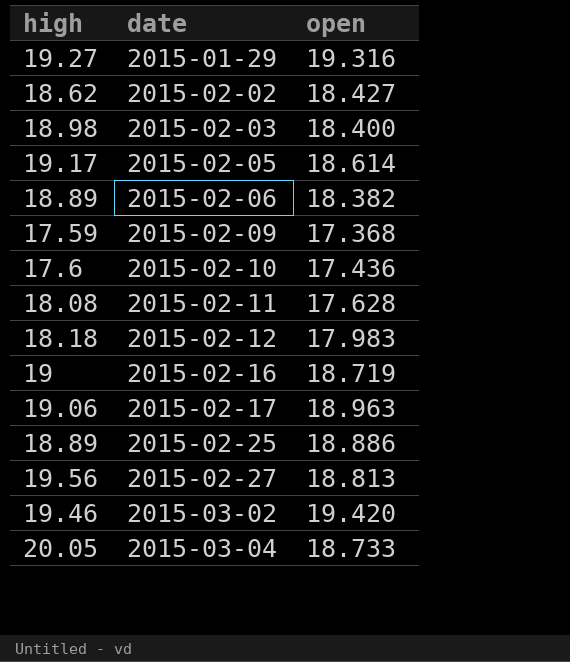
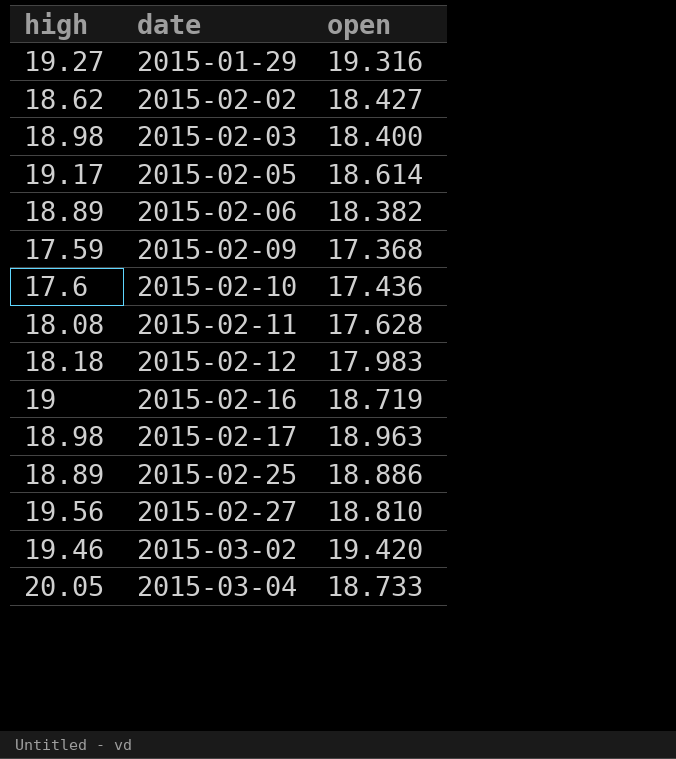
2015-02-17 | high: 19.06 -> 18.98
2015-02-27 | open: 18.813 -> 18.810

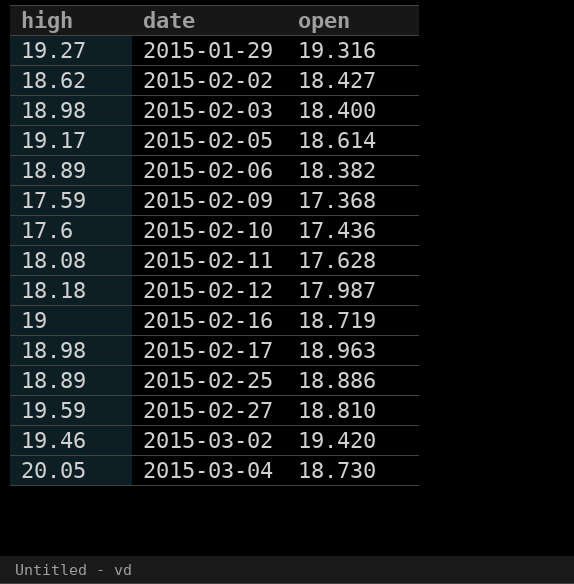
2015-02-12 | open: 17.983 -> 17.987
2015-02-27 | high: 19.56 -> 19.59
2015-03-04 | open: 18.733 -> 18.730

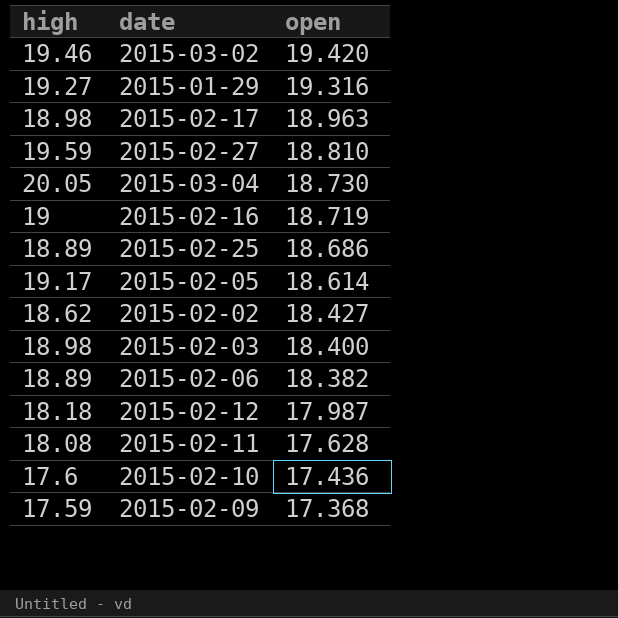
row order: date ascending -> open descending
2015-02-25 | open: 18.886 -> 18.686

